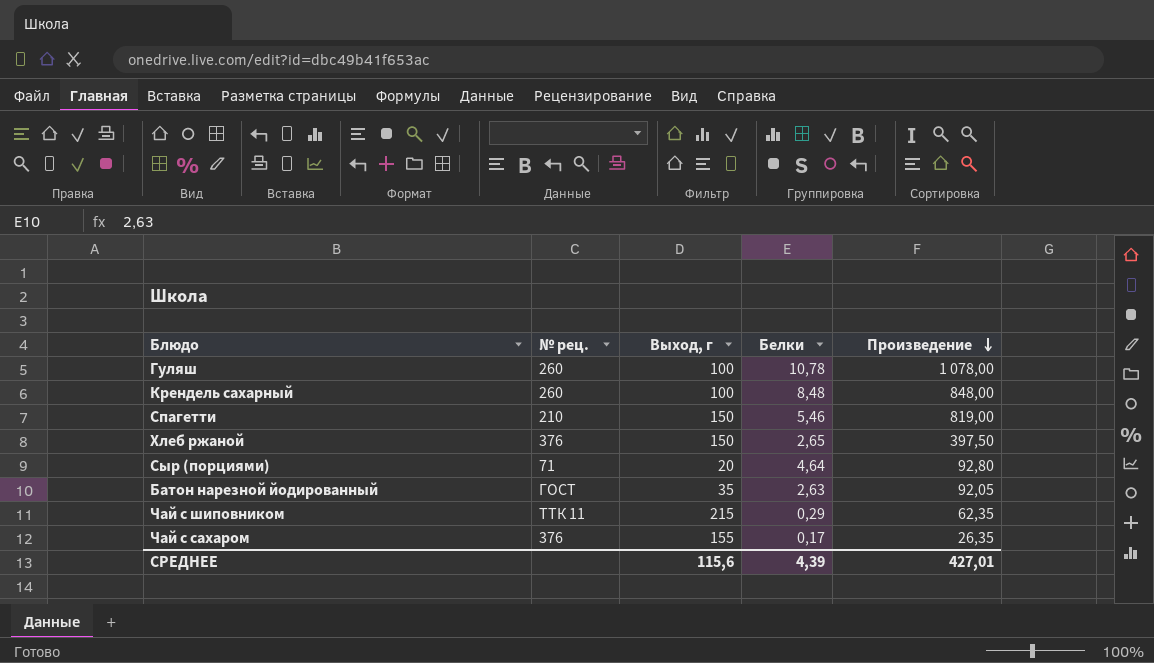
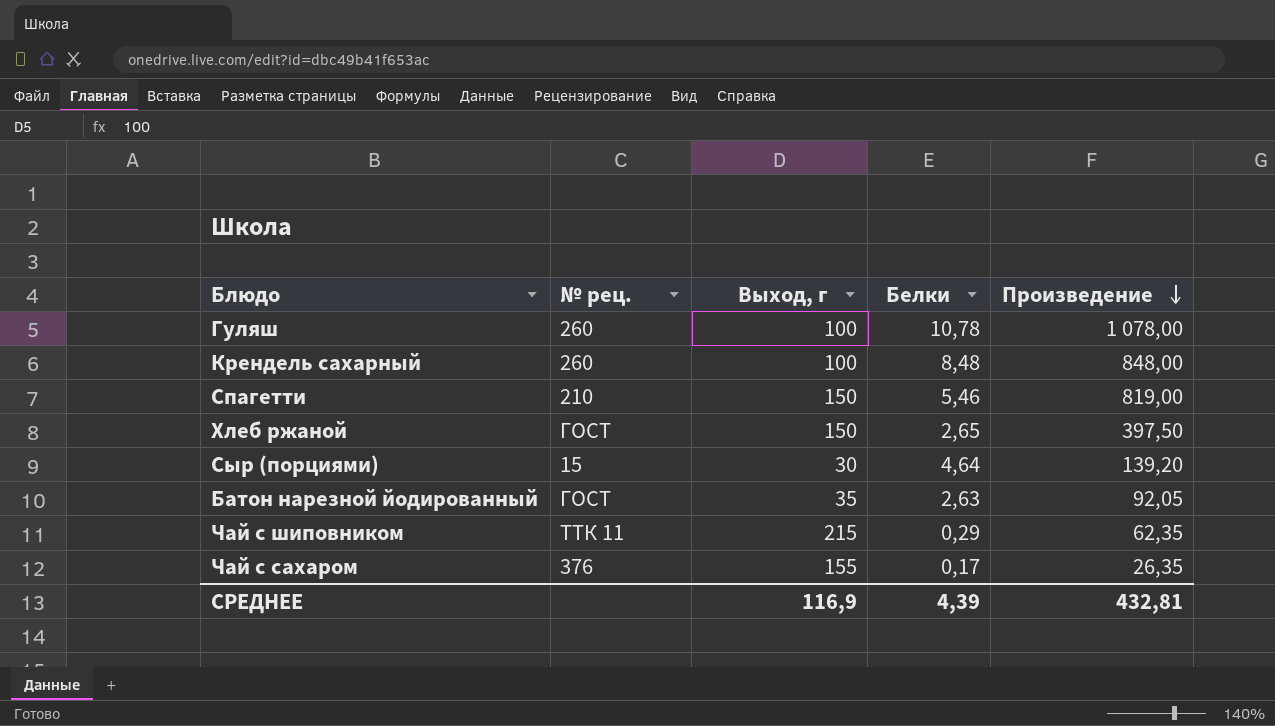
Хлеб ржаной | № рец.: 376 -> ГОСТ
Сыр (порциями) | № рец.: 71 -> 15
Сыр (порциями) | Выход, г: 20 -> 30
Сыр (порциями) | Произведение: 92,80 -> 139,20
СРЕДНЕЕ | Выход, г: 115,6 -> 116,9
СРЕДНЕЕ | Произведение: 427,01 -> 432,81

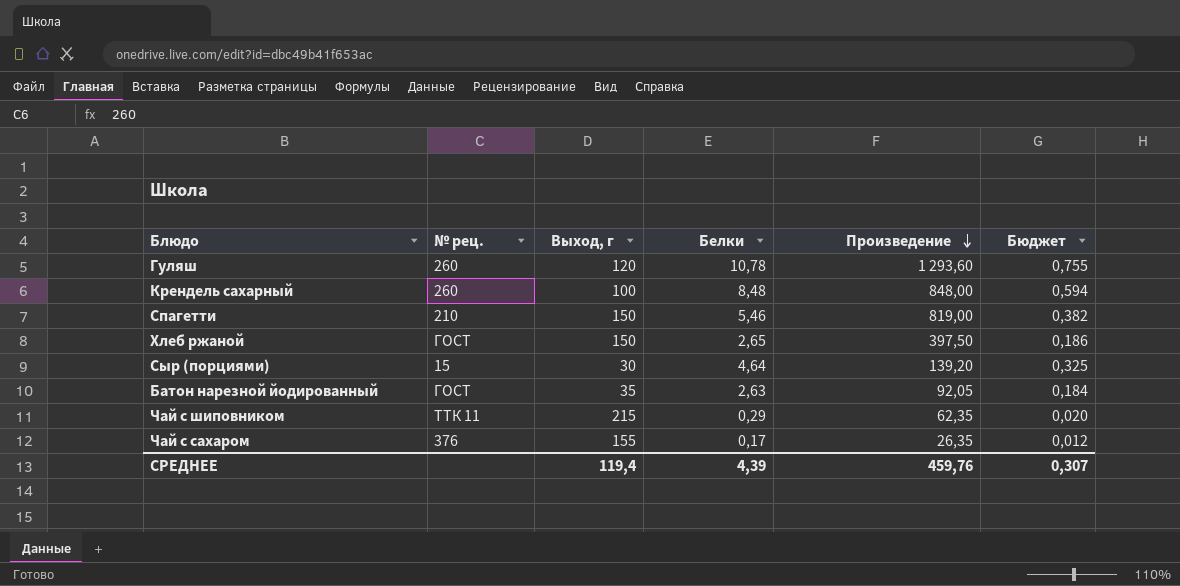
column Бюджет | formula: none -> [Белки] * 0,07
Гуляш | Выход, г: 100 -> 120
Гуляш | Произведение: 1 078,00 -> 1 293,60
СРЕДНЕЕ | Выход, г: 116,9 -> 119,4
СРЕДНЕЕ | Произведение: 432,81 -> 459,76

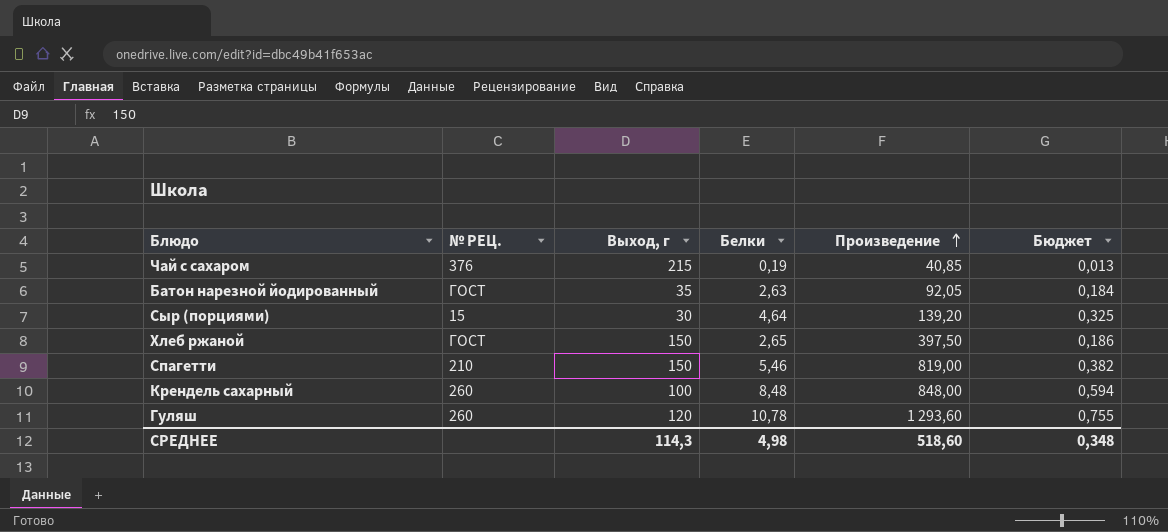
row order: Произведение descending -> Произведение ascending
column name: № рец. -> № РЕЦ.
row Чай с шиповником: ТТК 11 | 215 | 0,29 | 62,35 | 0,020 -> none
Чай с сахаром | Выход, г: 155 -> 215
Чай с сахаром | Белки: 0,17 -> 0,19
Чай с сахаром | Произведение: 26,35 -> 40,85
Чай с сахаром | Бюджет: 0,012 -> 0,013
СРЕДНЕЕ | Выход, г: 119,4 -> 114,3
СРЕДНЕЕ | Белки: 4,39 -> 4,98
СРЕДНЕЕ | Произведение: 459,76 -> 518,60
СРЕДНЕЕ | Бюджет: 0,307 -> 0,348

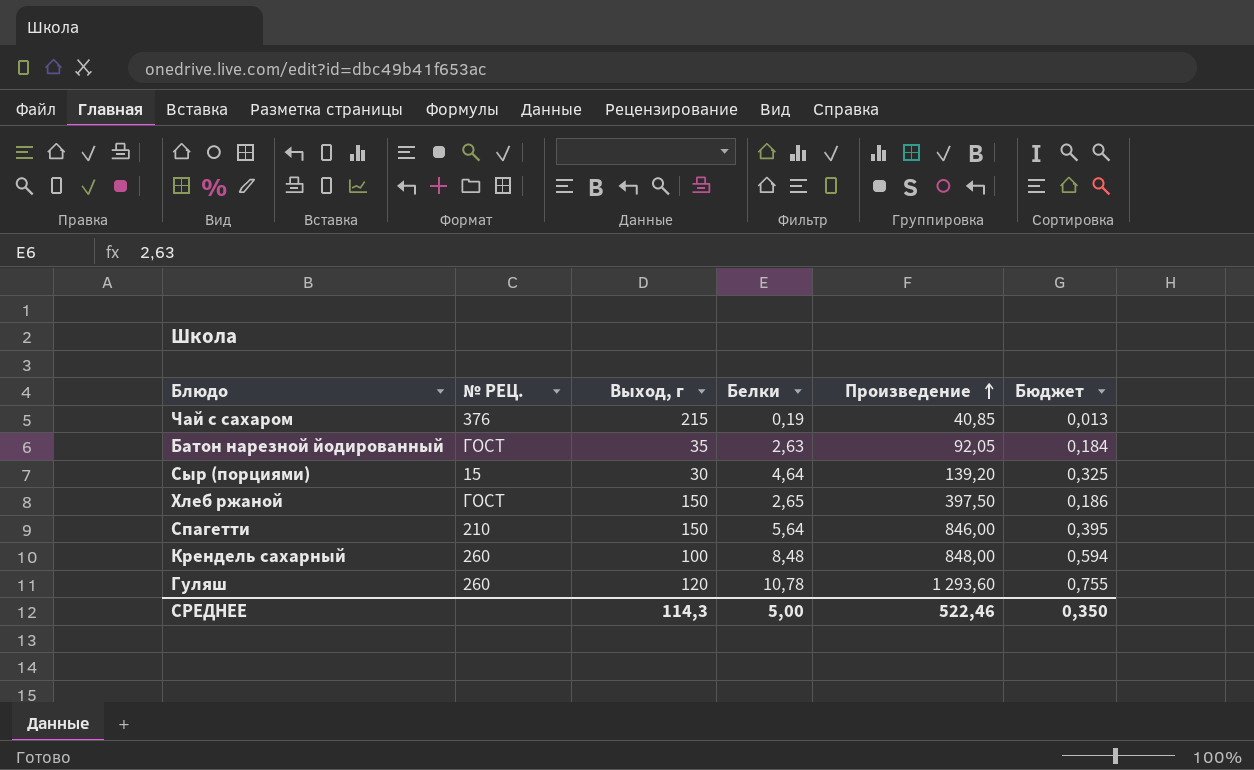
Спагетти | Белки: 5,46 -> 5,64
Спагетти | Произведение: 819,00 -> 846,00
Спагетти | Бюджет: 0,382 -> 0,395
СРЕДНЕЕ | Белки: 4,98 -> 5,00
СРЕДНЕЕ | Произведение: 518,60 -> 522,46
СРЕДНЕЕ | Бюджет: 0,348 -> 0,350

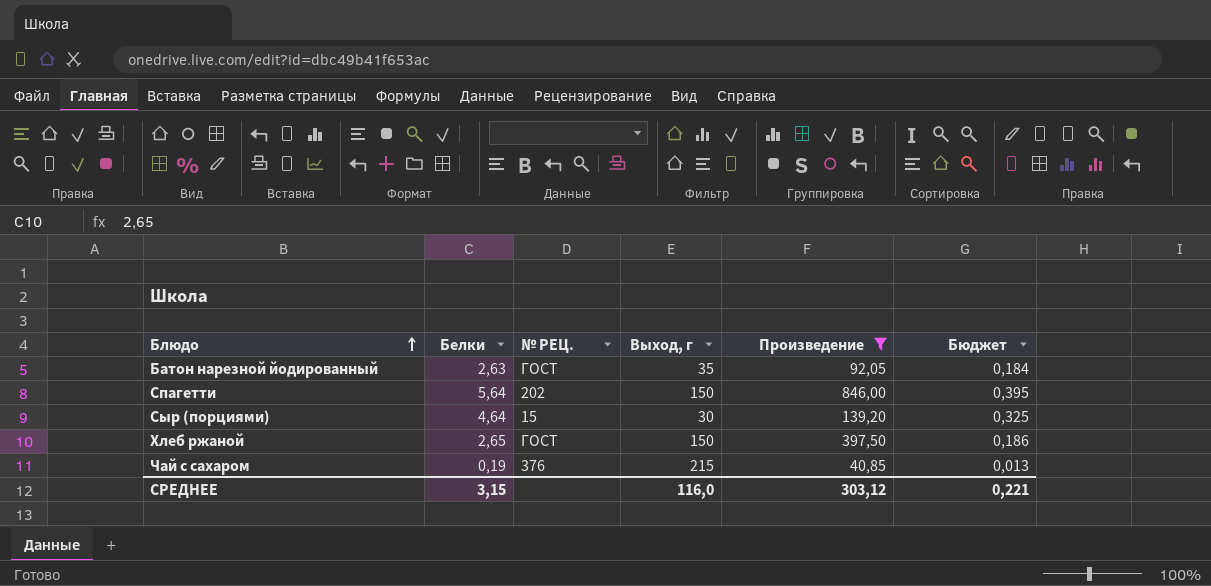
filter: none -> Произведение <= 846,00
row order: Произведение ascending -> Блюдо ascending
column Белки | position: 4 -> 2
Спагетти | № РЕЦ.: 210 -> 202
СРЕДНЕЕ | Белки: 5,00 -> 3,15
СРЕДНЕЕ | Выход, г: 114,3 -> 116,0
СРЕДНЕЕ | Произведение: 522,46 -> 303,12
СРЕДНЕЕ | Бюджет: 0,350 -> 0,221

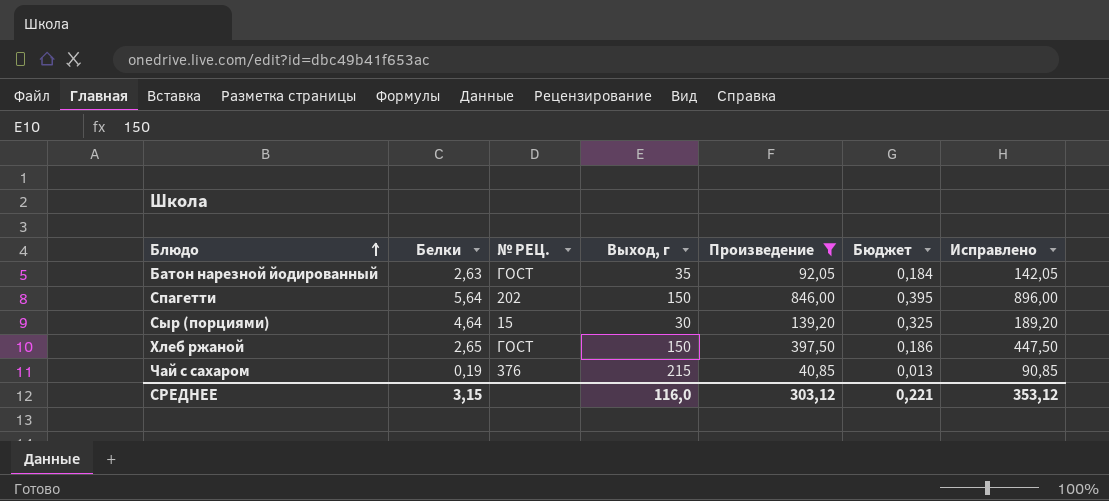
column Исправлено | formula: none -> [Произведение] + 50

